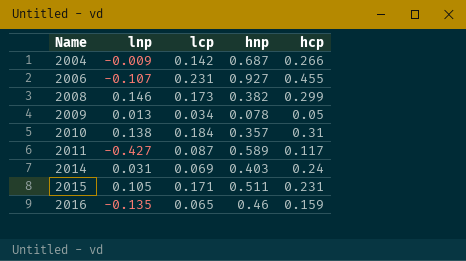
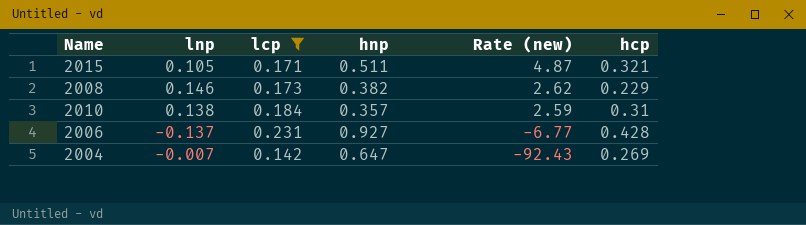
filter: none -> lcp >= 0.142
row order: Name ascending -> Rate (new) descending
column Rate (new) | formula: none -> [hnp] / [lnp]
2015 | hcp: 0.231 -> 0.321
2008 | hcp: 0.299 -> 0.229
2006 | lnp: -0.107 -> -0.137
2006 | hcp: 0.455 -> 0.428
2004 | lnp: -0.009 -> -0.007
2004 | hnp: 0.687 -> 0.647
2004 | hcp: 0.266 -> 0.269

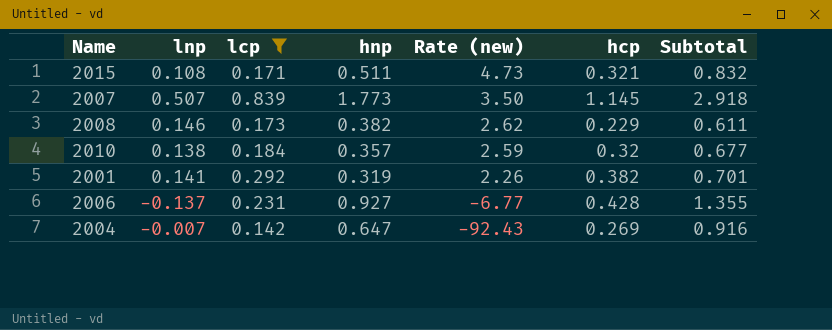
column Subtotal | formula: none -> [hnp] + [hcp]
2015 | lnp: 0.105 -> 0.108
2015 | Rate (new): 4.87 -> 4.73
row 2007: none -> 0.507 | 0.839 | 1.773 | 3.50 | 1.145 | 2.918
2010 | hcp: 0.31 -> 0.32
row 2001: none -> 0.141 | 0.292 | 0.319 | 2.26 | 0.382 | 0.701

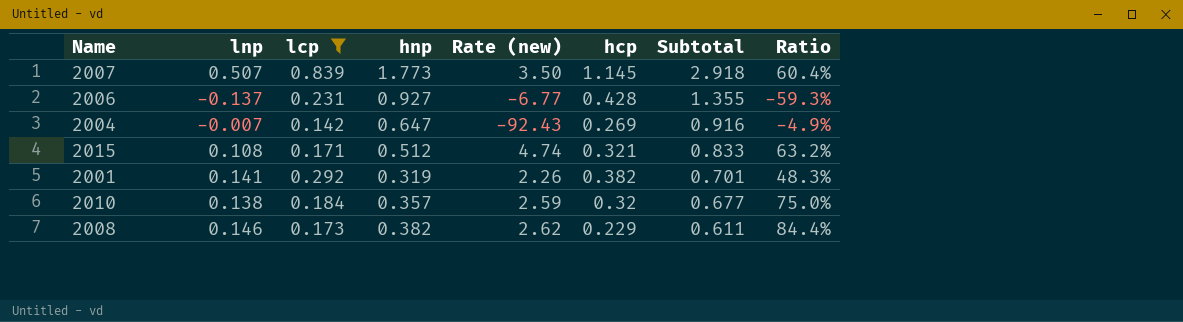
row order: Rate (new) descending -> Subtotal descending
column Ratio | formula: none -> [lnp] / [lcp]
2015 | hnp: 0.511 -> 0.512
2015 | Rate (new): 4.73 -> 4.74
2015 | Subtotal: 0.832 -> 0.833

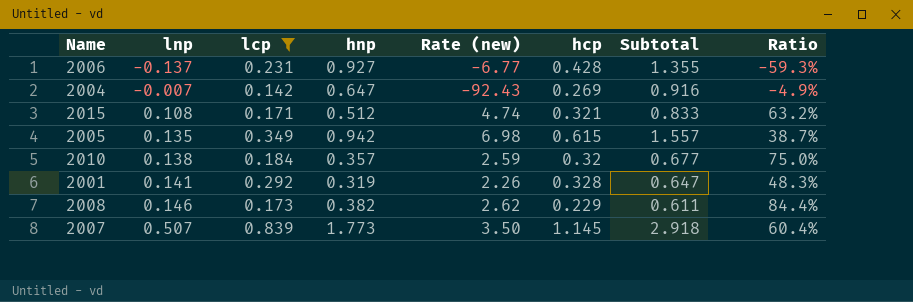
row order: Subtotal descending -> lnp ascending
row 2005: none -> 0.135 | 0.349 | 0.942 | 6.98 | 0.615 | 1.557 | 38.7%
2001 | hcp: 0.382 -> 0.328
2001 | Subtotal: 0.701 -> 0.647

